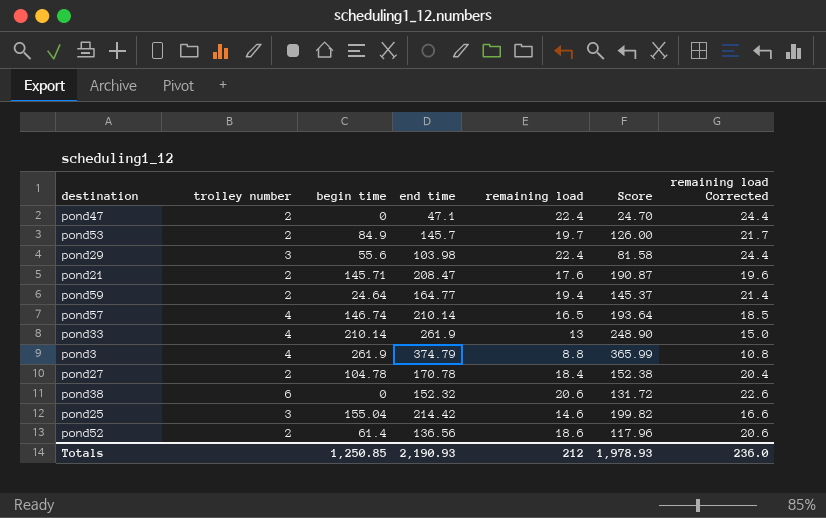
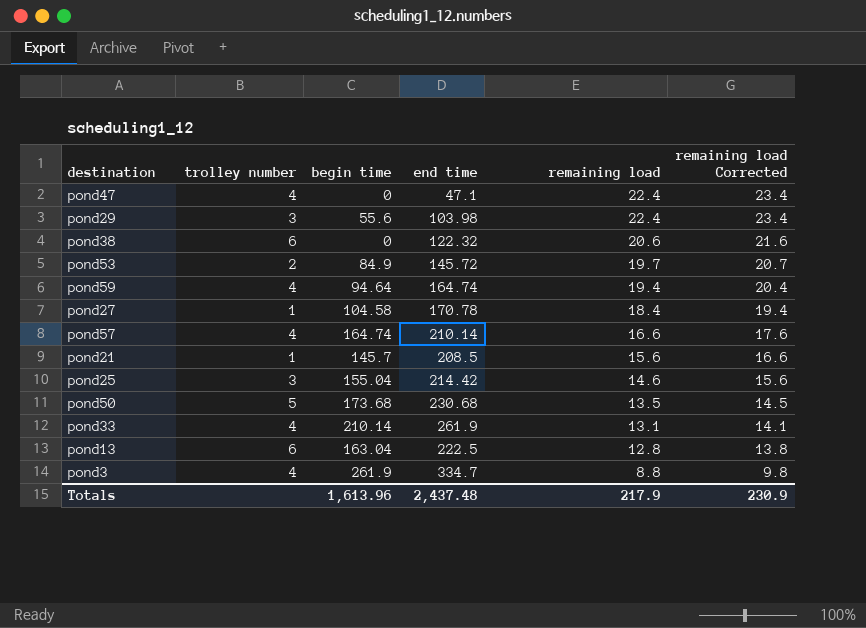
row order: none -> remaining load descending
column Score | formula: [end time] - [remaining load] -> none
column remaining load Corrected | formula: [remaining load] + 2 -> [remaining load] + 1
row pond52: 2 | 61.4 | 136.56 | 18.6 | 117.96 | 20.6 -> none
pond47 | trolley number: 2 -> 4
pond38 | end time: 152.32 -> 122.32
pond53 | end time: 145.7 -> 145.72
pond59 | trolley number: 2 -> 4
pond59 | begin time: 24.64 -> 94.64
pond59 | end time: 164.77 -> 164.74
pond27 | trolley number: 2 -> 1
pond27 | begin time: 104.78 -> 104.58
pond57 | begin time: 146.74 -> 164.74
pond57 | remaining load: 16.5 -> 16.6
pond21 | trolley number: 2 -> 1
pond21 | begin time: 145.71 -> 145.7
pond21 | end time: 208.47 -> 208.5
pond21 | remaining load: 17.6 -> 15.6
row pond50: none -> 5 | 173.68 | 230.68 | 13.5 | 14.5
pond33 | remaining load: 13 -> 13.1
row pond13: none -> 6 | 163.04 | 222.5 | 12.8 | 13.8
pond3 | end time: 374.79 -> 334.7
Totals | begin time: 1,250.85 -> 1,613.96
Totals | end time: 2,190.93 -> 2,437.48
Totals | remaining load: 212 -> 217.9
Totals | remaining load Corrected: 236.0 -> 230.9

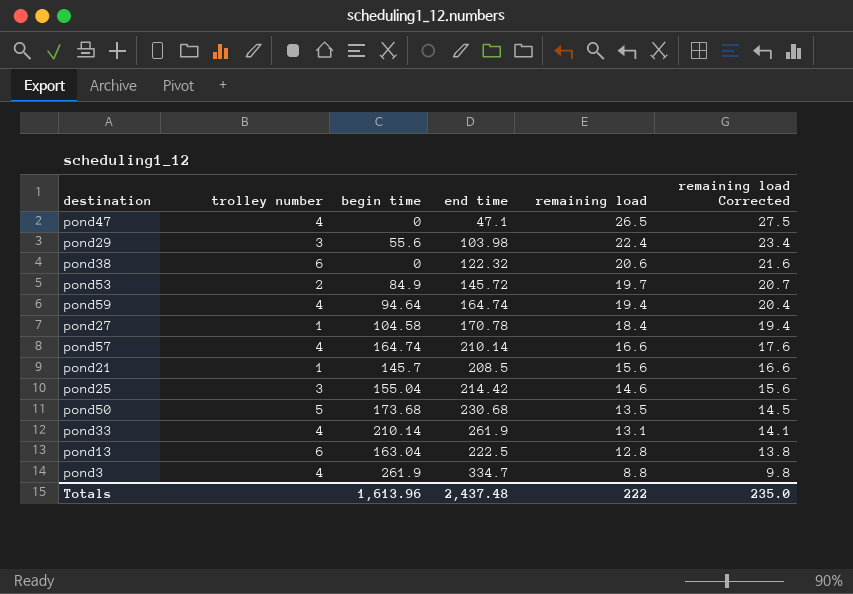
pond47 | remaining load: 22.4 -> 26.5
pond47 | remaining load Corrected: 23.4 -> 27.5
Totals | remaining load: 217.9 -> 222
Totals | remaining load Corrected: 230.9 -> 235.0

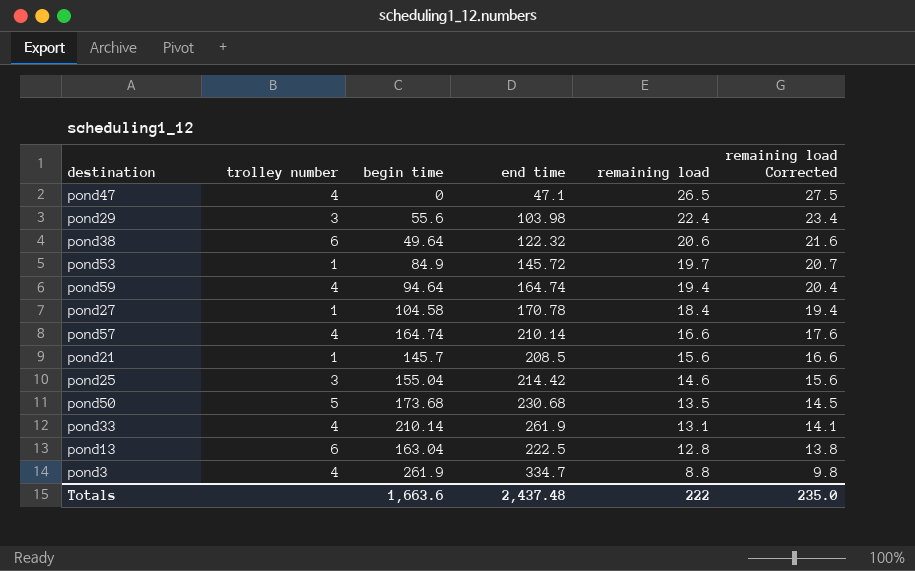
pond38 | begin time: 0 -> 49.64
pond53 | trolley number: 2 -> 1
Totals | begin time: 1,613.96 -> 1,663.6

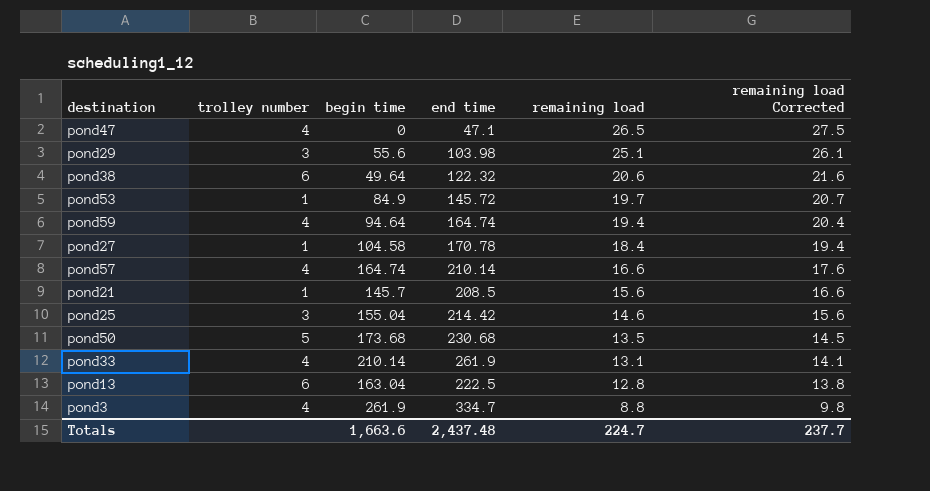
pond29 | remaining load: 22.4 -> 25.1
pond29 | remaining load Corrected: 23.4 -> 26.1
Totals | remaining load: 222 -> 224.7
Totals | remaining load Corrected: 235.0 -> 237.7

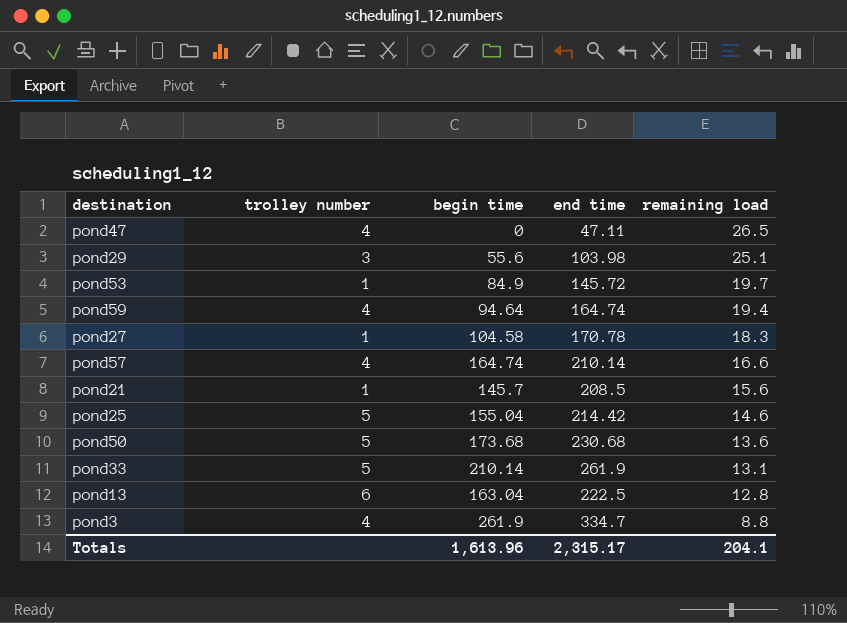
column remaining load Corrected | formula: [remaining load] + 1 -> none
row pond38: 6 | 49.64 | 122.32 | 20.6 | 21.6 -> none
pond47 | end time: 47.1 -> 47.11
pond27 | remaining load: 18.4 -> 18.3
pond25 | trolley number: 3 -> 5
pond50 | remaining load: 13.5 -> 13.6
pond33 | trolley number: 4 -> 5
Totals | begin time: 1,663.6 -> 1,613.96
Totals | end time: 2,437.48 -> 2,315.17
Totals | remaining load: 224.7 -> 204.1

